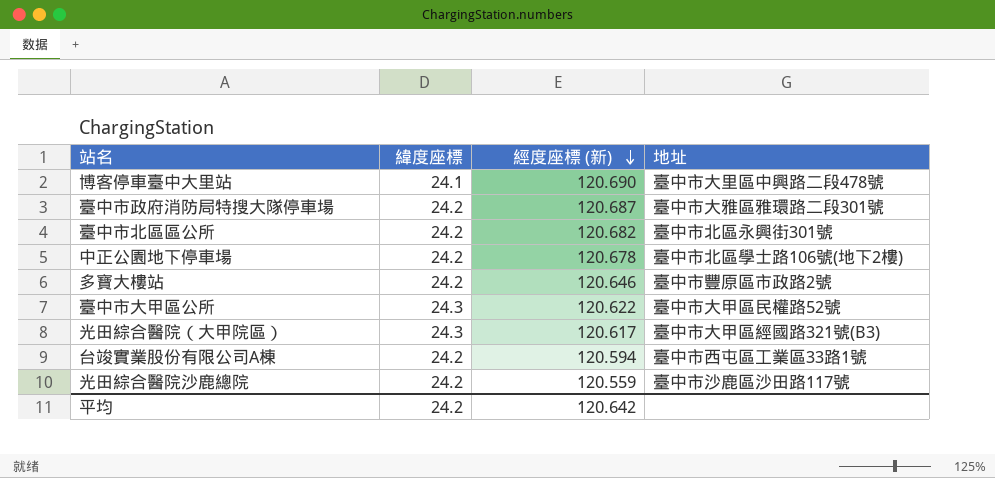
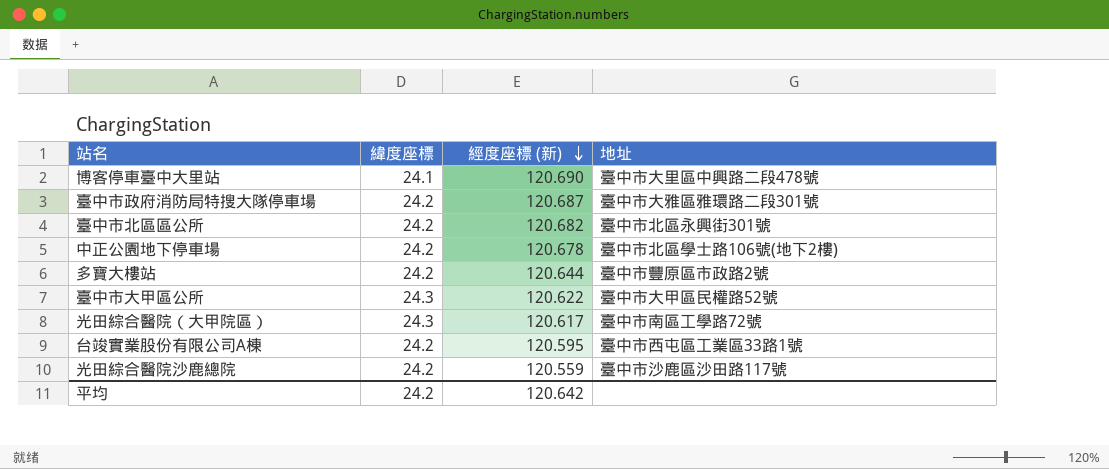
多寶大樓站 | 經度座標 (新): 120.646 -> 120.644
光田綜合醫院（大甲院區） | 地址: 臺中市大甲區經國路321號(B3) -> 臺中市南區工學路72號
台竣實業股份有限公司A棟 | 經度座標 (新): 120.594 -> 120.595

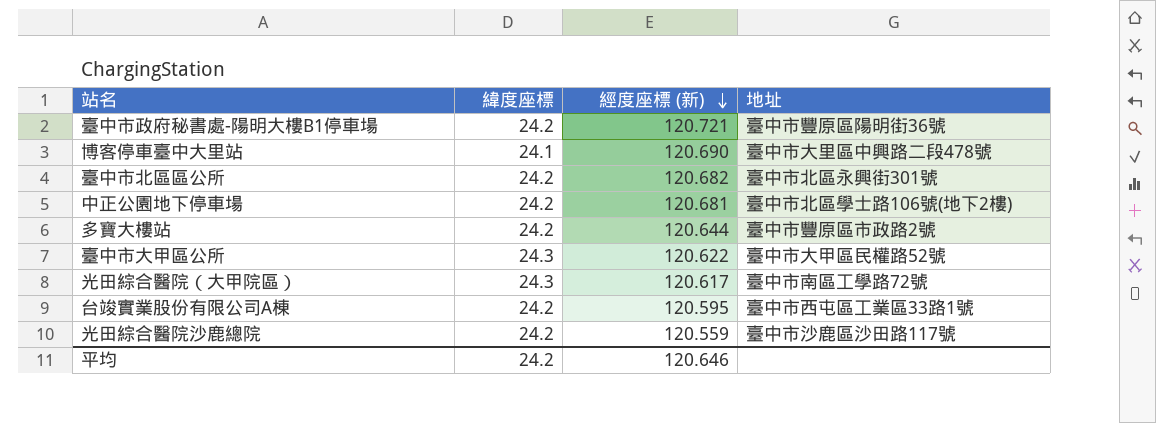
row 臺中市政府消防局特搜大隊停車場: 24.2 | 120.687 | 臺中市大雅區雅環路二段301號 -> none
row 臺中市政府秘書處-陽明大樓B1停車場: none -> 24.2 | 120.721 | 臺中市豐原區陽明街36號
中正公園地下停車場 | 經度座標 (新): 120.678 -> 120.681
平均 | 經度座標 (新): 120.642 -> 120.646

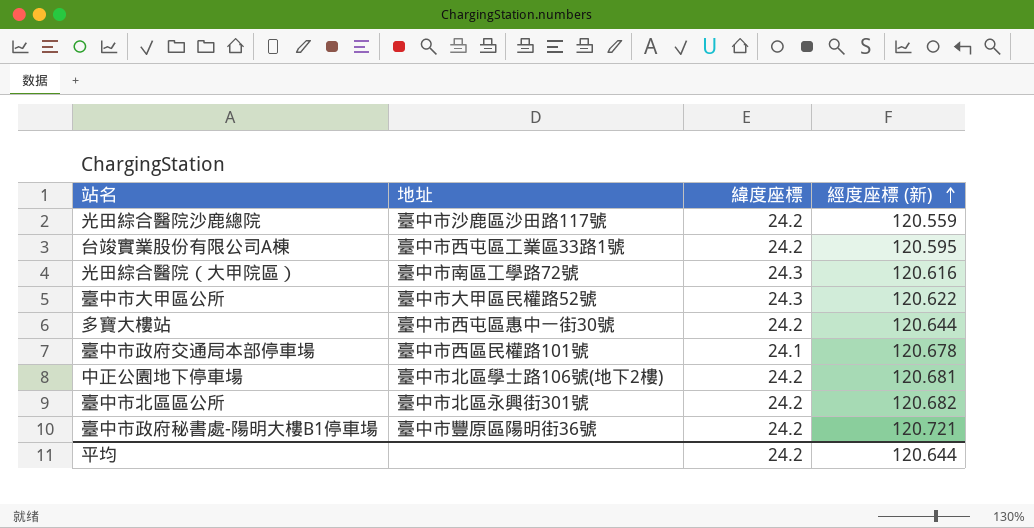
row order: 經度座標 (新) descending -> 經度座標 (新) ascending
column 地址 | position: 4 -> 2
row 博客停車臺中大里站: 24.1 | 120.690 | 臺中市大里區中興路二段478號 -> none
光田綜合醫院（大甲院區） | 經度座標 (新): 120.617 -> 120.616
多寶大樓站 | 地址: 臺中市豐原區市政路2號 -> 臺中市西屯區惠中一街30號
row 臺中市政府交通局本部停車場: none -> 臺中市西區民權路101號 | 24.1 | 120.678
平均 | 經度座標 (新): 120.646 -> 120.644

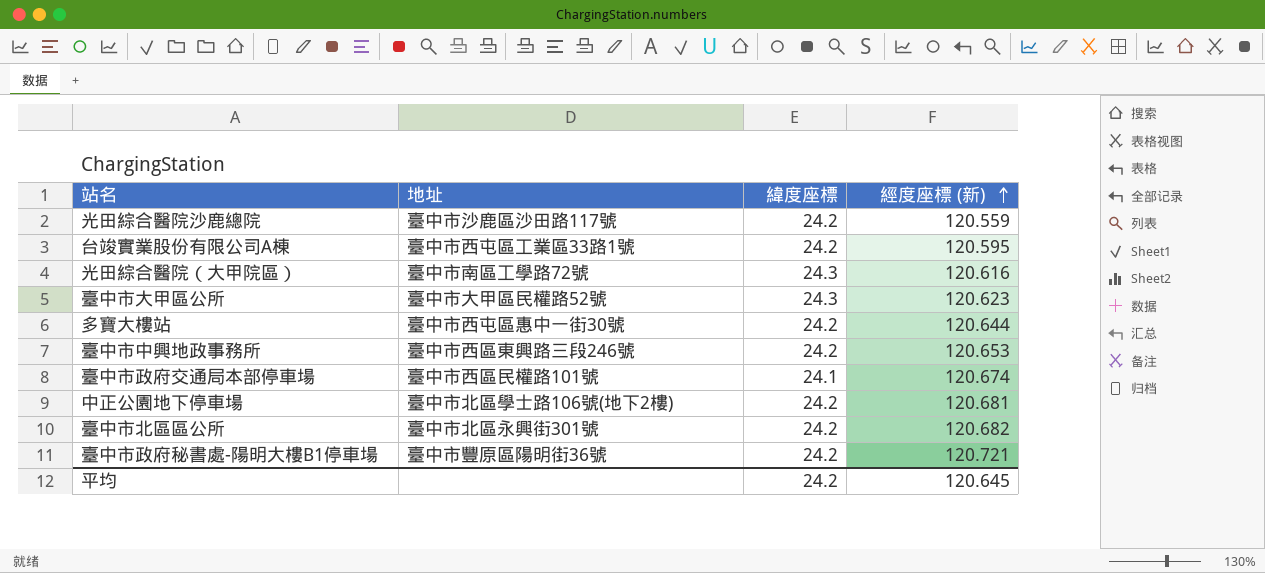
臺中市大甲區公所 | 經度座標 (新): 120.622 -> 120.623
row 臺中市中興地政事務所: none -> 臺中市西區東興路三段246號 | 24.2 | 120.653
臺中市政府交通局本部停車場 | 經度座標 (新): 120.678 -> 120.674
平均 | 經度座標 (新): 120.644 -> 120.645

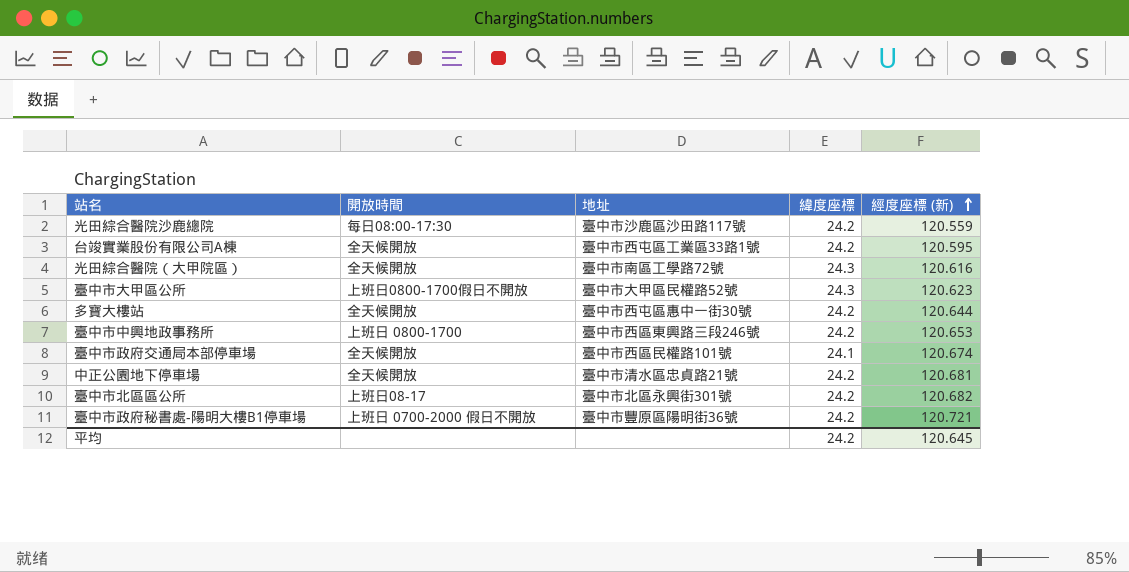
column 開放時間 | position: none -> 2
中正公園地下停車場 | 地址: 臺中市北區學士路106號(地下2樓) -> 臺中市清水區忠貞路21號

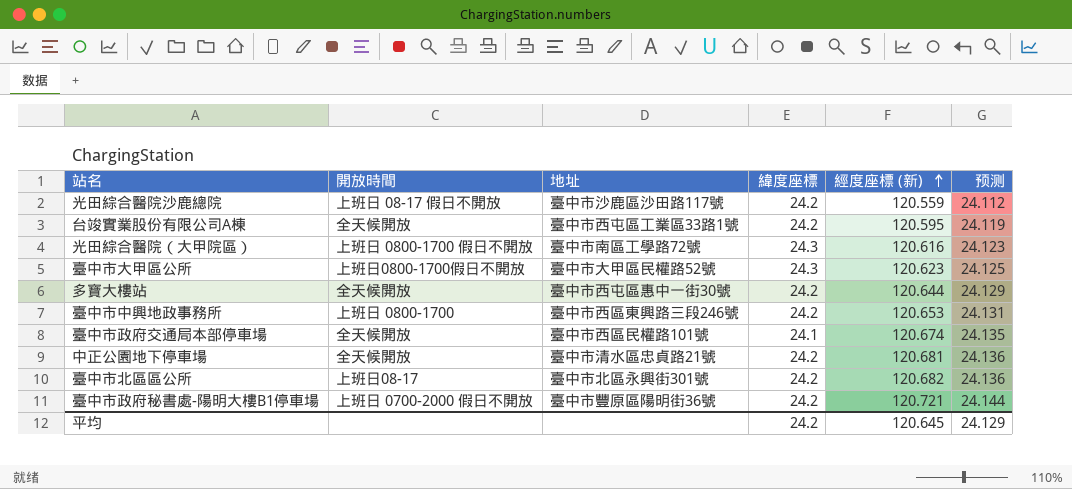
column 预测 | formula: none -> [經度座標 (新)] * 0.2
光田綜合醫院沙鹿總院 | 開放時間: 每日08:00-17:30 -> 上班日 08-17 假日不開放
光田綜合醫院（大甲院區） | 開放時間: 全天候開放 -> 上班日 0800-1700 假日不開放

